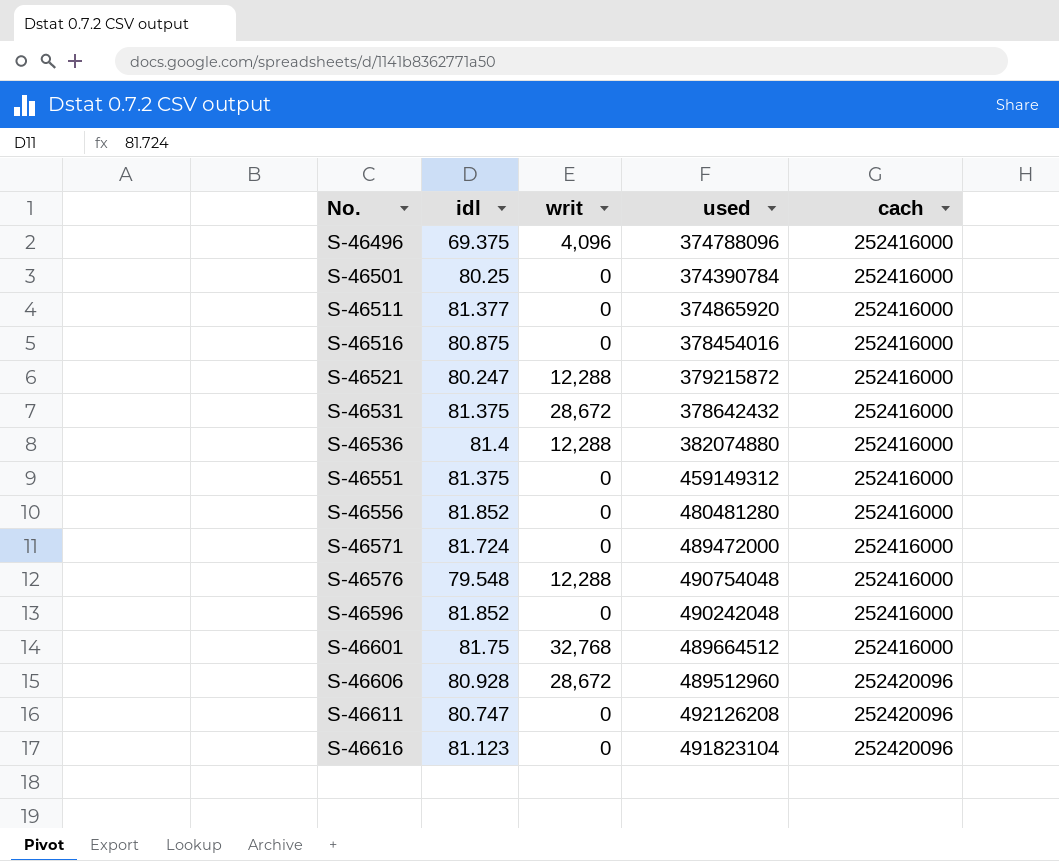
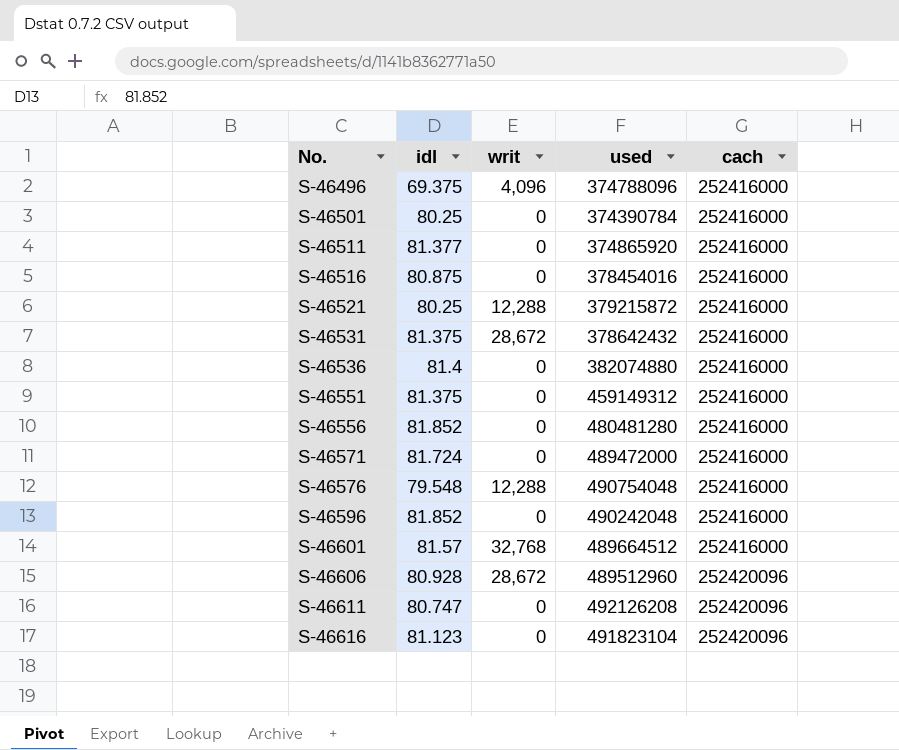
S-46521 | idl: 80.247 -> 80.25
S-46536 | writ: 12,288 -> 0
S-46601 | idl: 81.75 -> 81.57

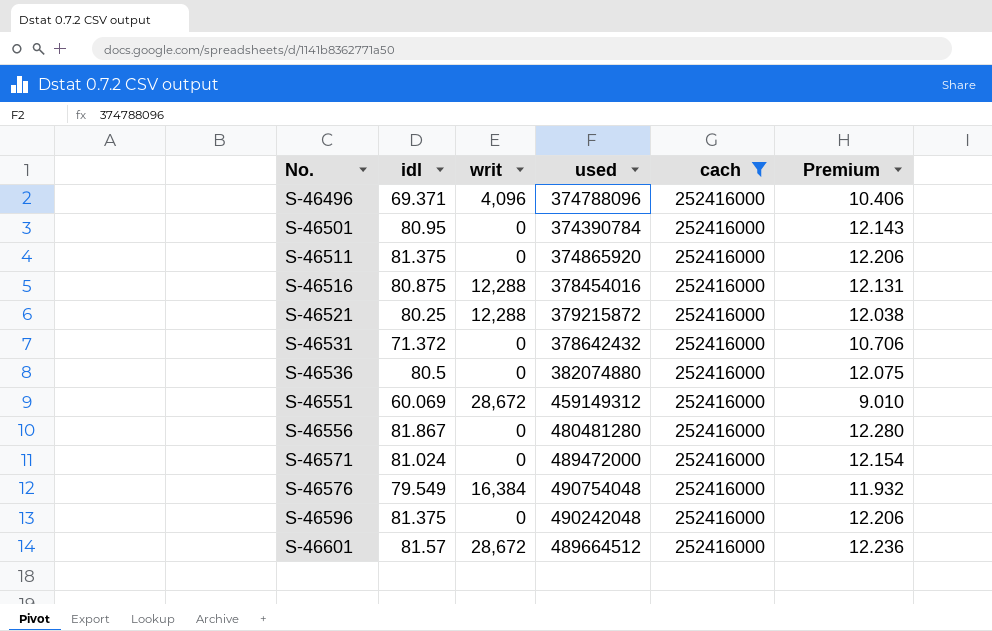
filter: none -> cach = 252416000
column Premium | formula: none -> [idl] * 0.15
S-46496 | idl: 69.375 -> 69.371
S-46501 | idl: 80.25 -> 80.95
S-46511 | idl: 81.377 -> 81.375
S-46516 | writ: 0 -> 12,288
S-46531 | idl: 81.375 -> 71.372
S-46531 | writ: 28,672 -> 0
S-46536 | idl: 81.4 -> 80.5
S-46551 | idl: 81.375 -> 60.069
S-46551 | writ: 0 -> 28,672
S-46556 | idl: 81.852 -> 81.867
S-46571 | idl: 81.724 -> 81.024
S-46576 | idl: 79.548 -> 79.549
S-46576 | writ: 12,288 -> 16,384
S-46596 | idl: 81.852 -> 81.375
S-46601 | writ: 32,768 -> 28,672

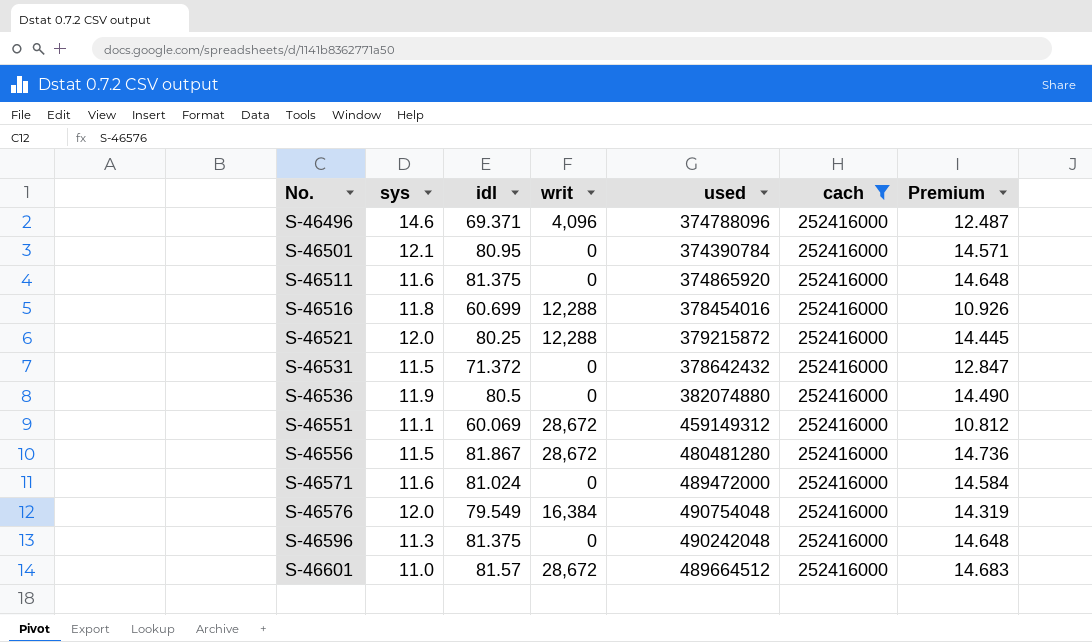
column sys | position: none -> 2
column Premium | formula: [idl] * 0.15 -> [idl] * 0.18
S-46516 | idl: 80.875 -> 60.699
S-46556 | writ: 0 -> 28,672

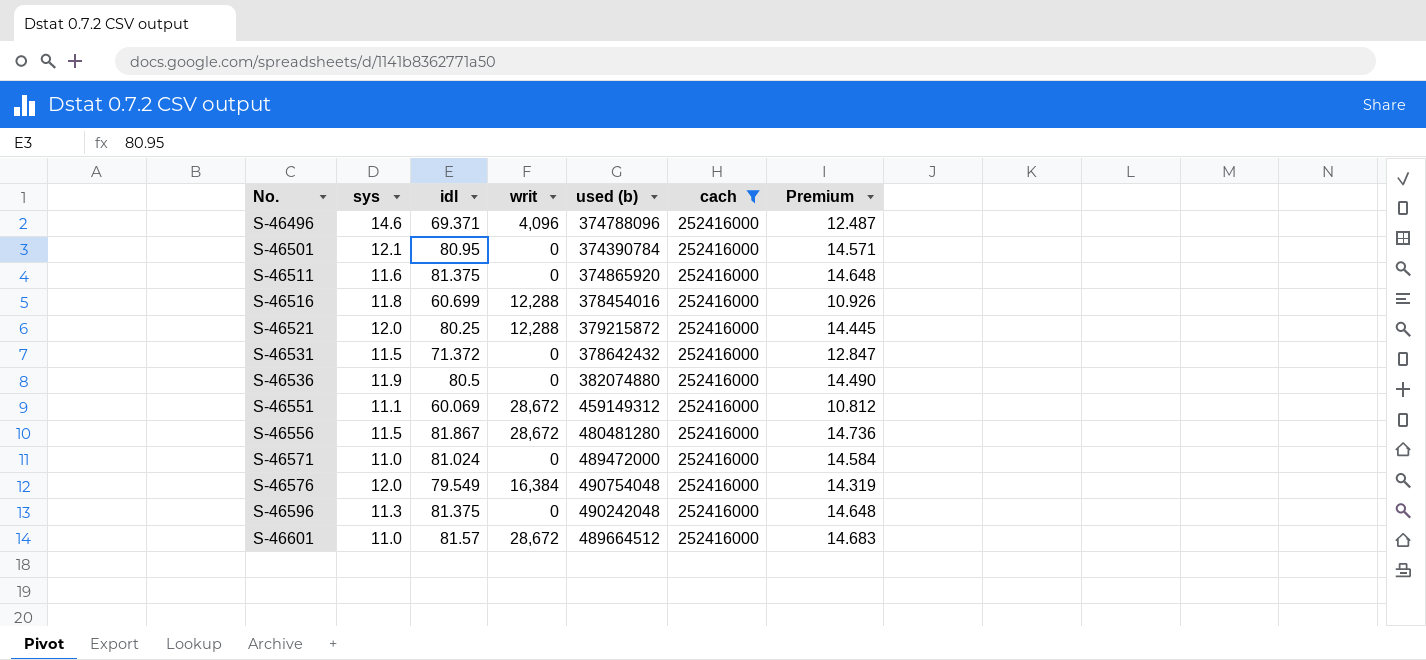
column name: used -> used (b)
S-46571 | sys: 11.6 -> 11.0

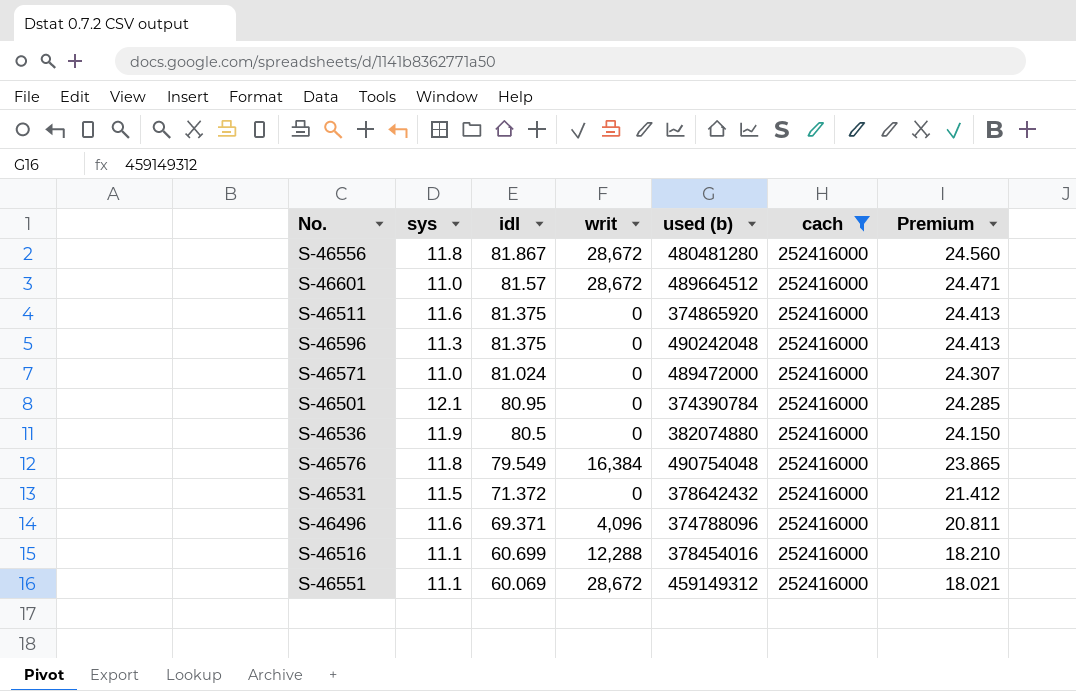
row order: No. ascending -> idl descending
column Premium | formula: [idl] * 0.18 -> [idl] * 0.3
row S-46521: 12.0 | 80.25 | 12,288 | 379215872 | 252416000 | 14.445 -> none
S-46556 | sys: 11.5 -> 11.8
S-46576 | sys: 12.0 -> 11.8
S-46496 | sys: 14.6 -> 11.6
S-46516 | sys: 11.8 -> 11.1

